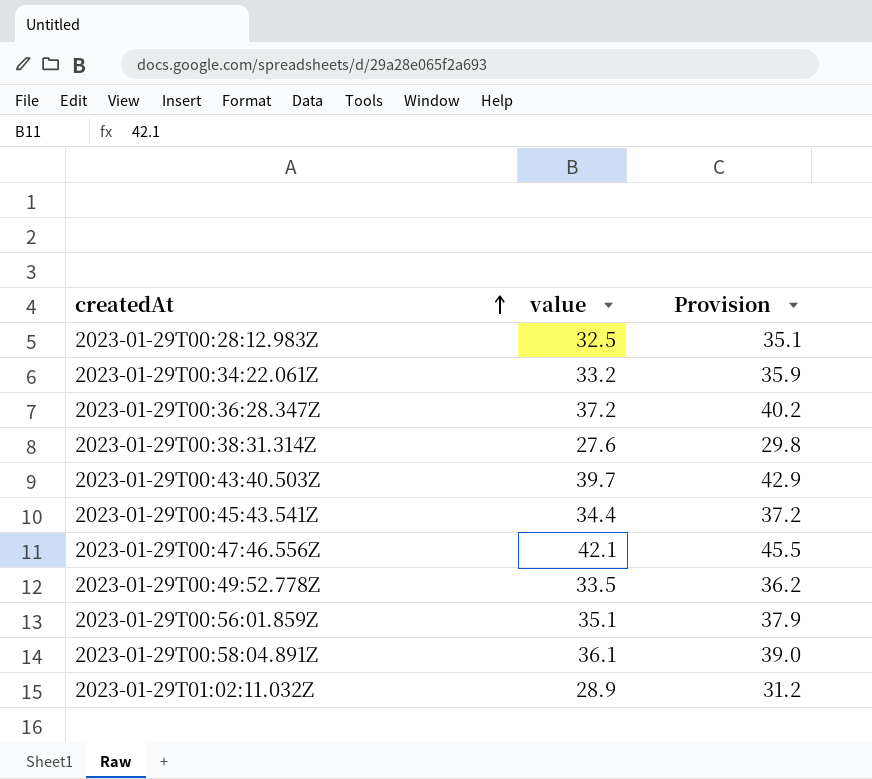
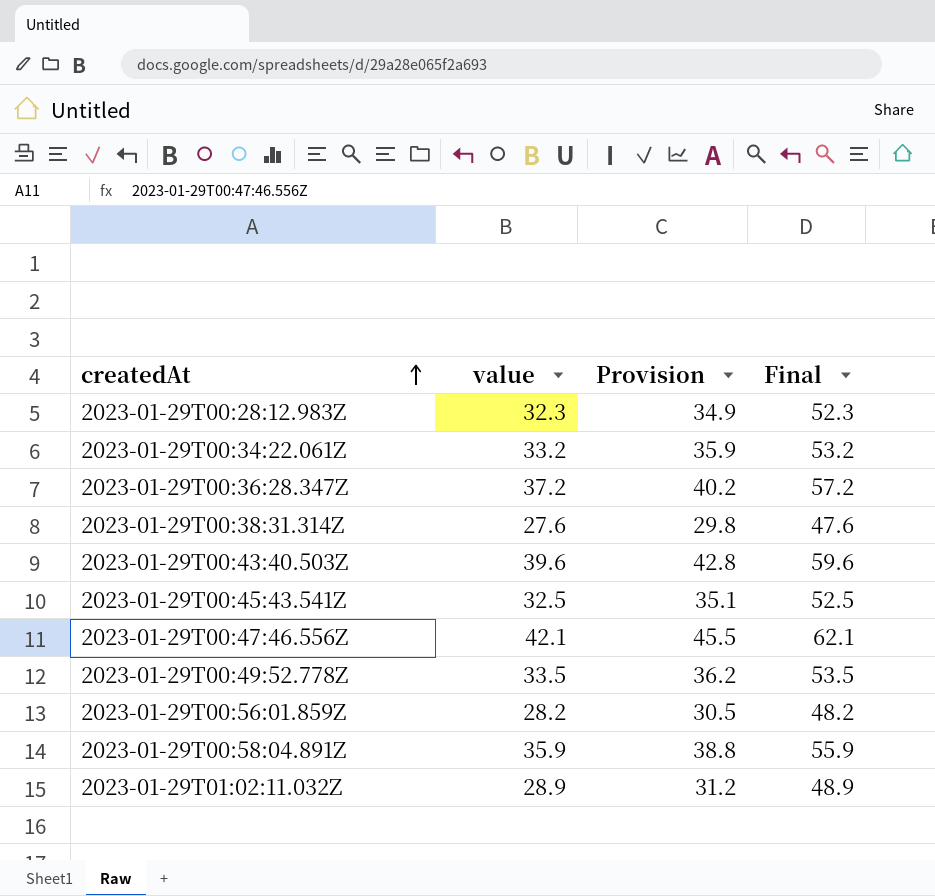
column Final | formula: none -> [value] + 20
2023-01-29T00:28:12.983Z | value: 32.5 -> 32.3
2023-01-29T00:28:12.983Z | Provision: 35.1 -> 34.9
2023-01-29T00:43:40.503Z | value: 39.7 -> 39.6
2023-01-29T00:43:40.503Z | Provision: 42.9 -> 42.8
2023-01-29T00:45:43.541Z | value: 34.4 -> 32.5
2023-01-29T00:45:43.541Z | Provision: 37.2 -> 35.1
2023-01-29T00:56:01.859Z | value: 35.1 -> 28.2
2023-01-29T00:56:01.859Z | Provision: 37.9 -> 30.5
2023-01-29T00:58:04.891Z | value: 36.1 -> 35.9
2023-01-29T00:58:04.891Z | Provision: 39.0 -> 38.8

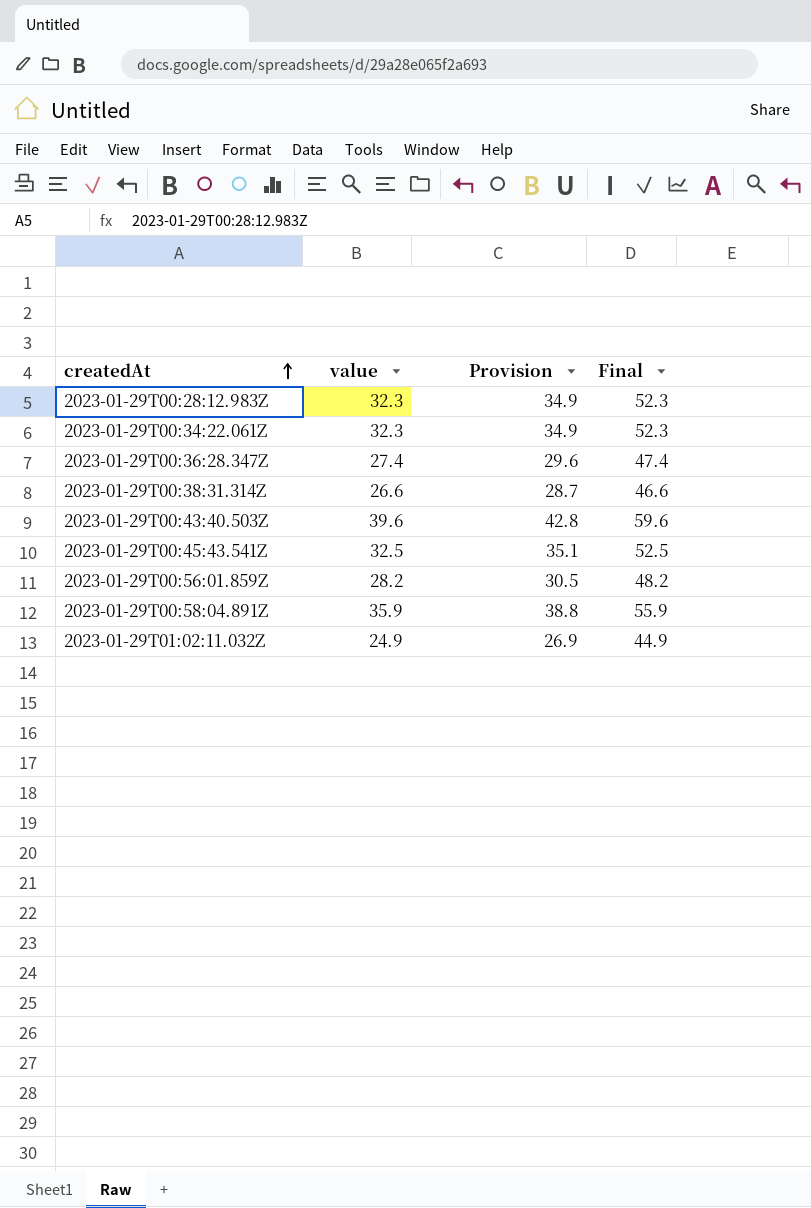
row 2023-01-29T00:47:46.556Z: 42.1 | 45.5 | 62.1 -> none
row 2023-01-29T00:49:52.778Z: 33.5 | 36.2 | 53.5 -> none
2023-01-29T00:34:22.061Z | value: 33.2 -> 32.3
2023-01-29T00:34:22.061Z | Provision: 35.9 -> 34.9
2023-01-29T00:34:22.061Z | Final: 53.2 -> 52.3
2023-01-29T00:36:28.347Z | value: 37.2 -> 27.4
2023-01-29T00:36:28.347Z | Provision: 40.2 -> 29.6
2023-01-29T00:36:28.347Z | Final: 57.2 -> 47.4
2023-01-29T00:38:31.314Z | value: 27.6 -> 26.6
2023-01-29T00:38:31.314Z | Provision: 29.8 -> 28.7
2023-01-29T00:38:31.314Z | Final: 47.6 -> 46.6
2023-01-29T01:02:11.032Z | value: 28.9 -> 24.9
2023-01-29T01:02:11.032Z | Provision: 31.2 -> 26.9
2023-01-29T01:02:11.032Z | Final: 48.9 -> 44.9

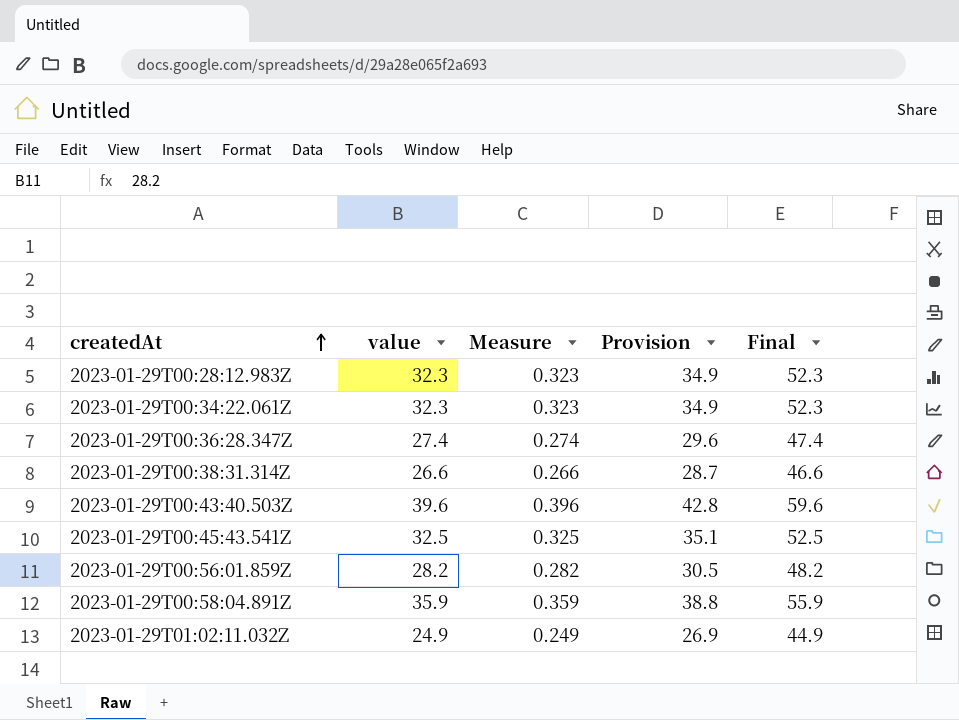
column Measure | formula: none -> [value] * 0.01

